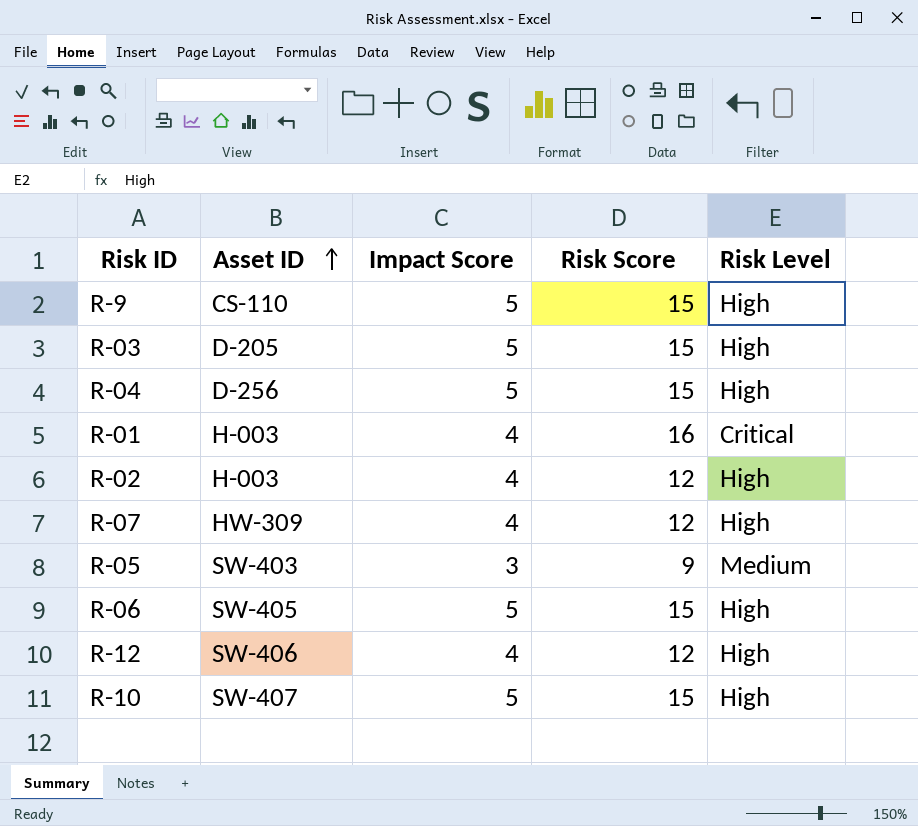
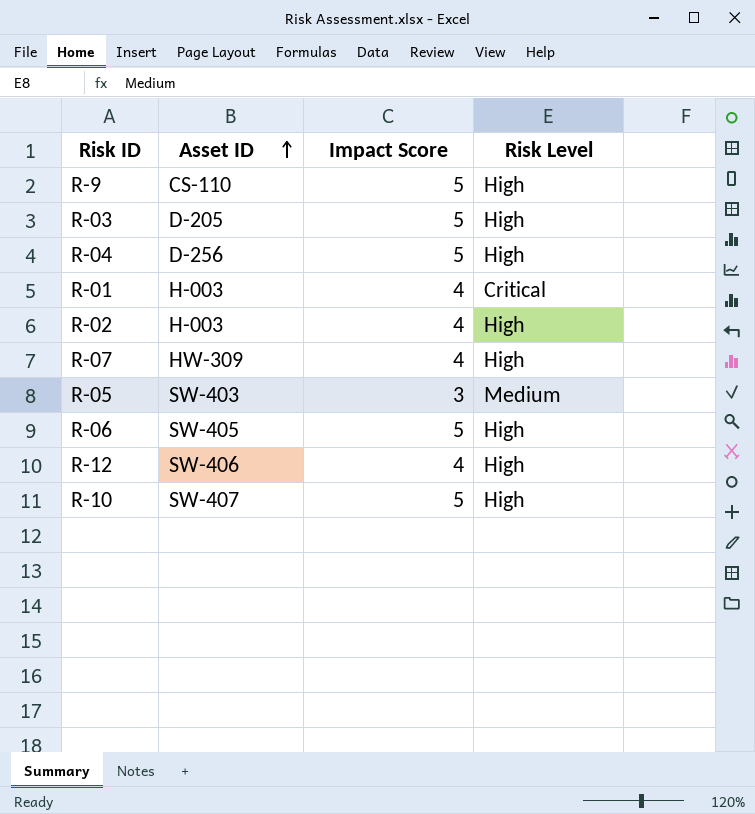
column Risk Score | position: 4 -> none

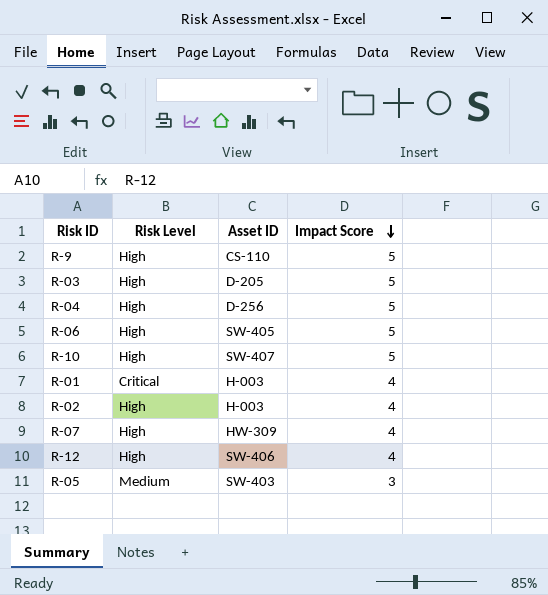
row order: Asset ID ascending -> Impact Score descending
column Risk Level | position: 4 -> 2

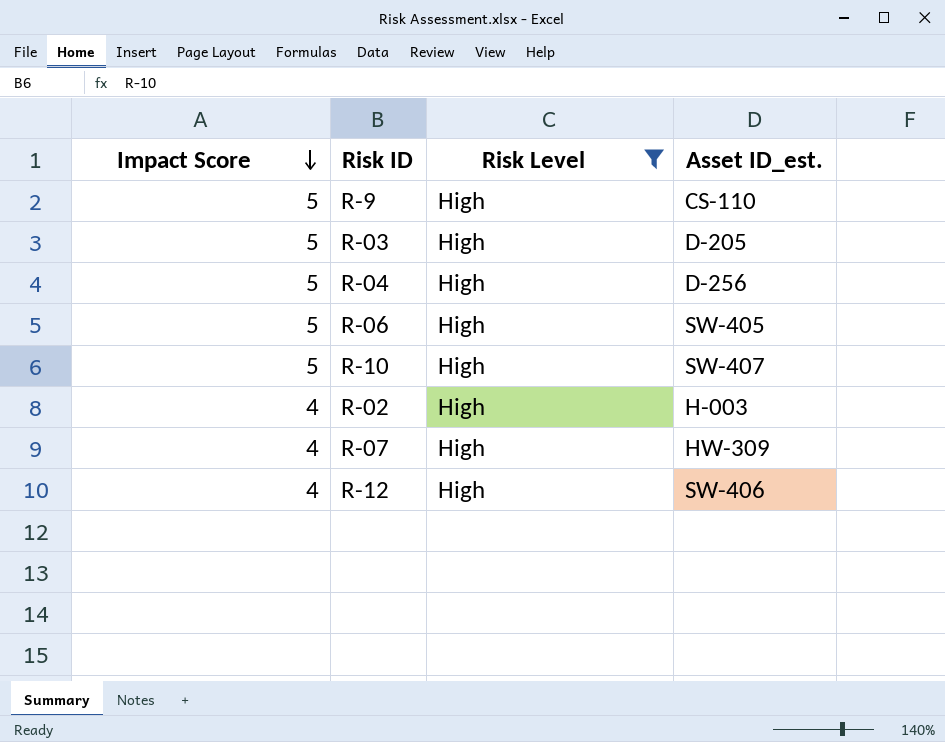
filter: none -> Risk Level = High
column Impact Score | position: 4 -> 1
column name: Asset ID -> Asset ID_est.

